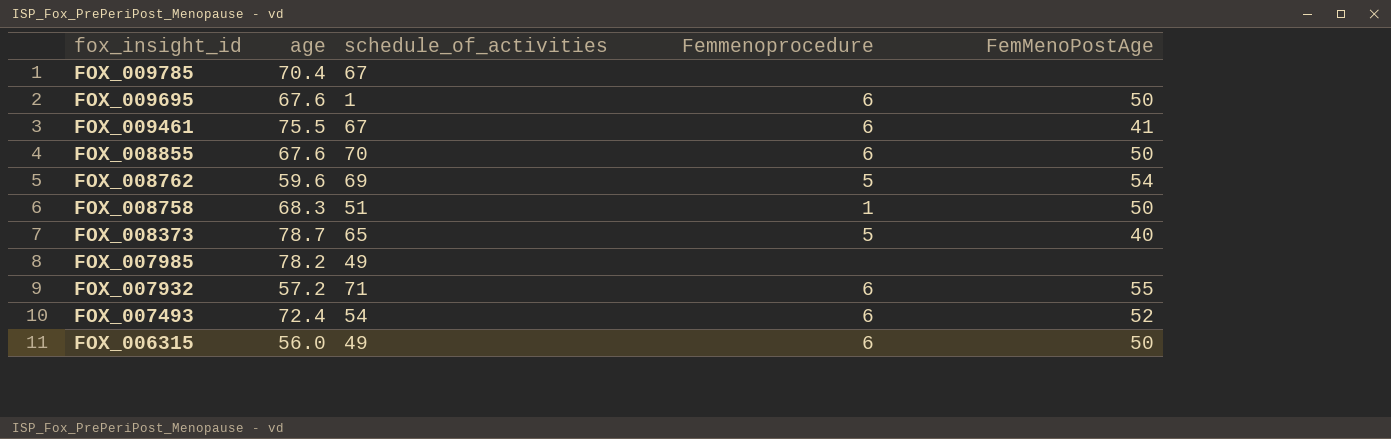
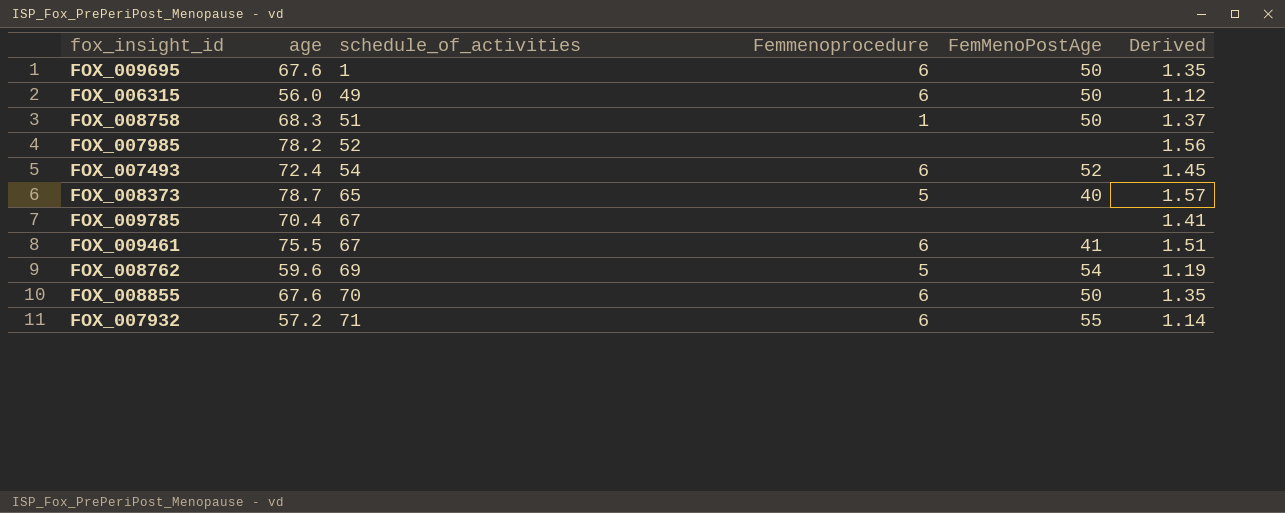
row order: fox_insight_id descending -> schedule_of_activities ascending
column Derived | formula: none -> [age] * 0.02
FOX_007985 | schedule_of_activities: 49 -> 52

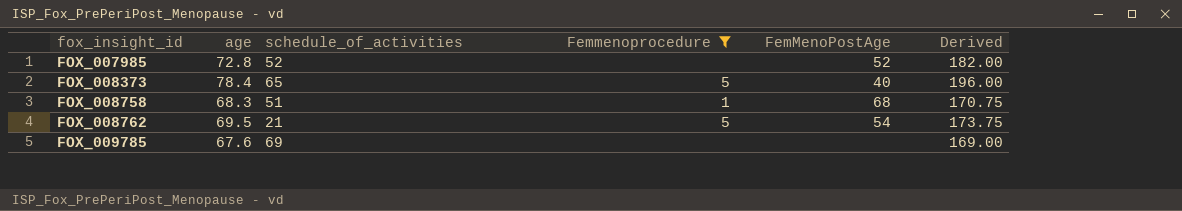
filter: none -> Femmenoprocedure != 6
row order: schedule_of_activities ascending -> fox_insight_id ascending
column Derived | formula: [age] * 0.02 -> [age] * 2.5
FOX_007985 | age: 78.2 -> 72.8
FOX_007985 | FemMenoPostAge: none -> 52
FOX_008373 | age: 78.7 -> 78.4
FOX_008758 | FemMenoPostAge: 50 -> 68
FOX_008762 | age: 59.6 -> 69.5
FOX_008762 | schedule_of_activities: 69 -> 21
FOX_009785 | age: 70.4 -> 67.6
FOX_009785 | schedule_of_activities: 67 -> 69

